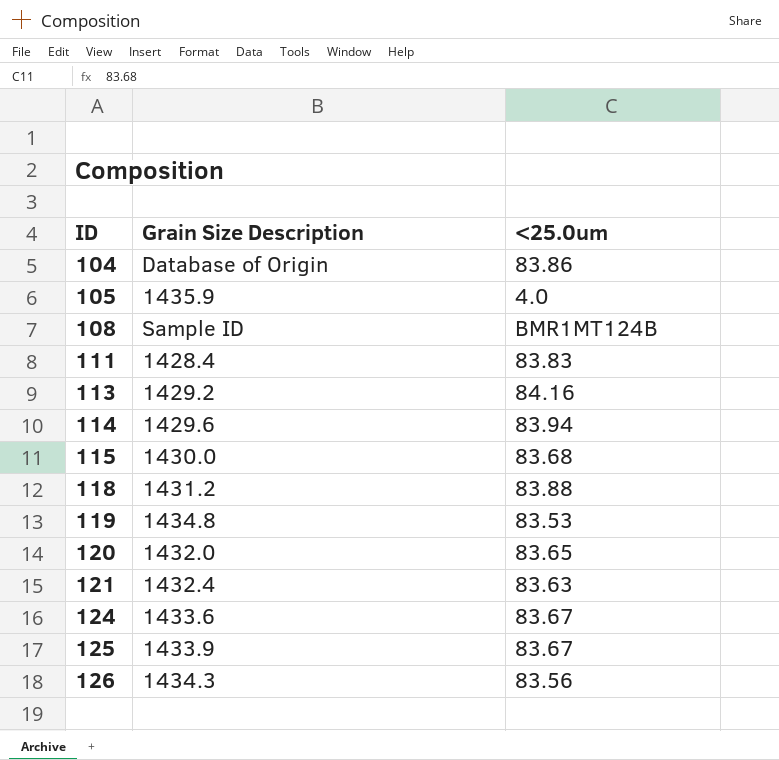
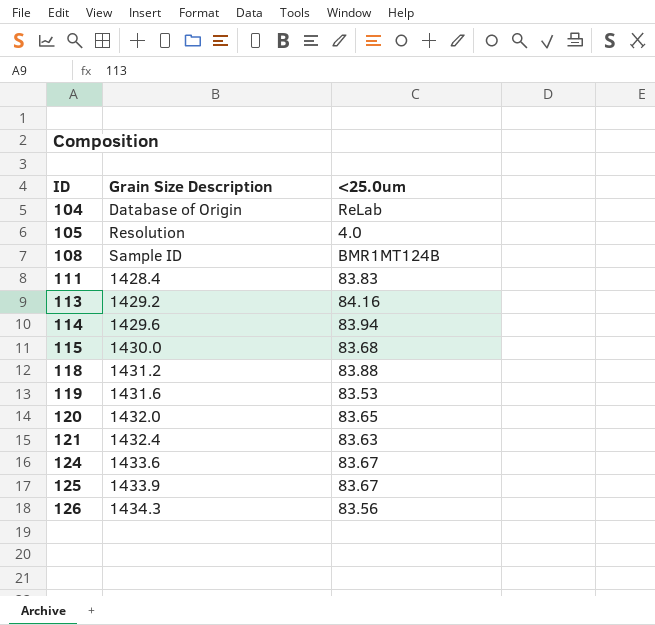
104 | <25.0um: 83.86 -> ReLab
105 | Grain Size Description: 1435.9 -> Resolution
119 | Grain Size Description: 1434.8 -> 1431.6

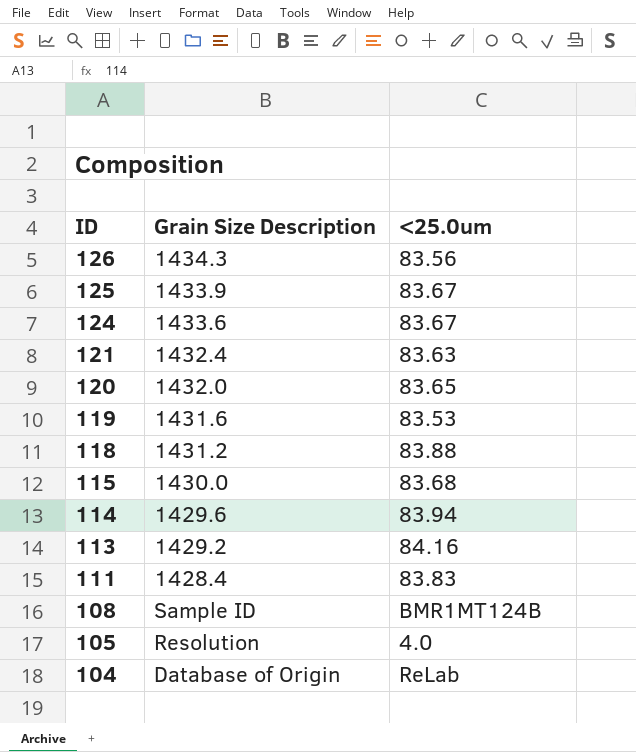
row order: ID ascending -> ID descending

